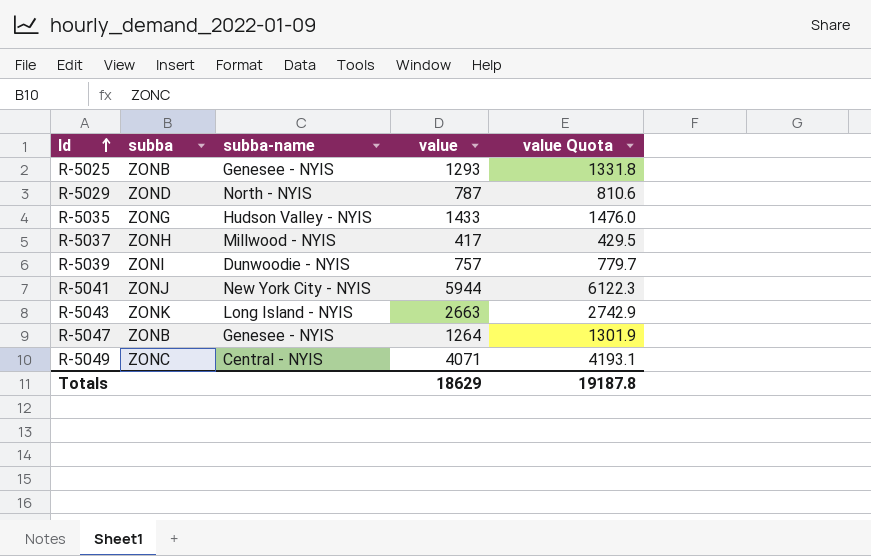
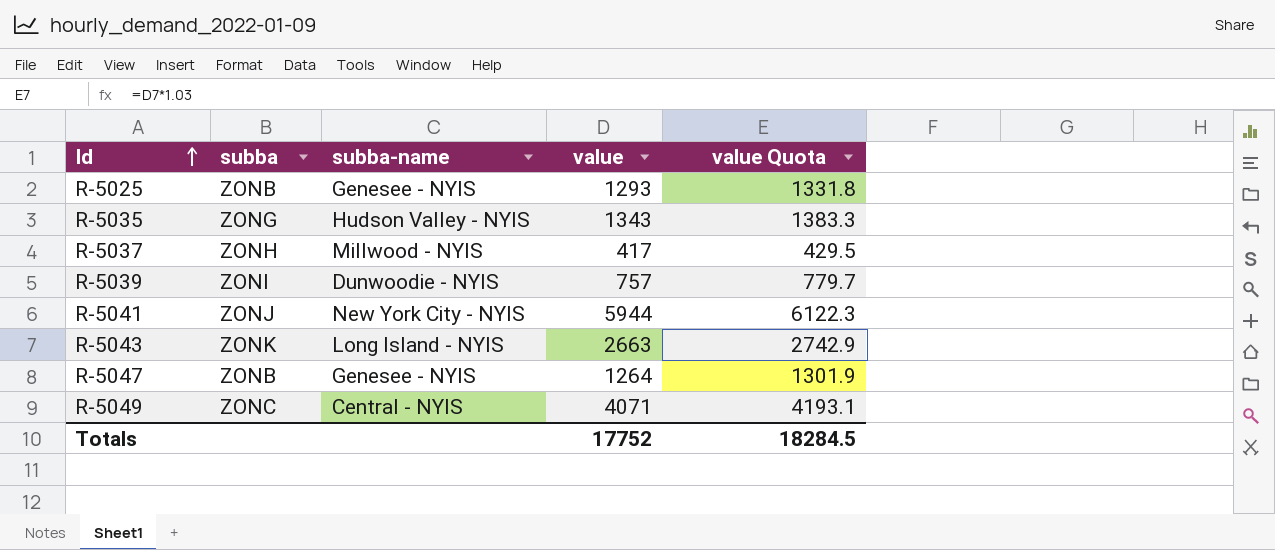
row R-5029: ZOND | North - NYIS | 787 | 810.6 -> none
R-5035 | value: 1433 -> 1343
R-5035 | value Quota: 1476.0 -> 1383.3
Totals | value: 18629 -> 17752
Totals | value Quota: 19187.8 -> 18284.5

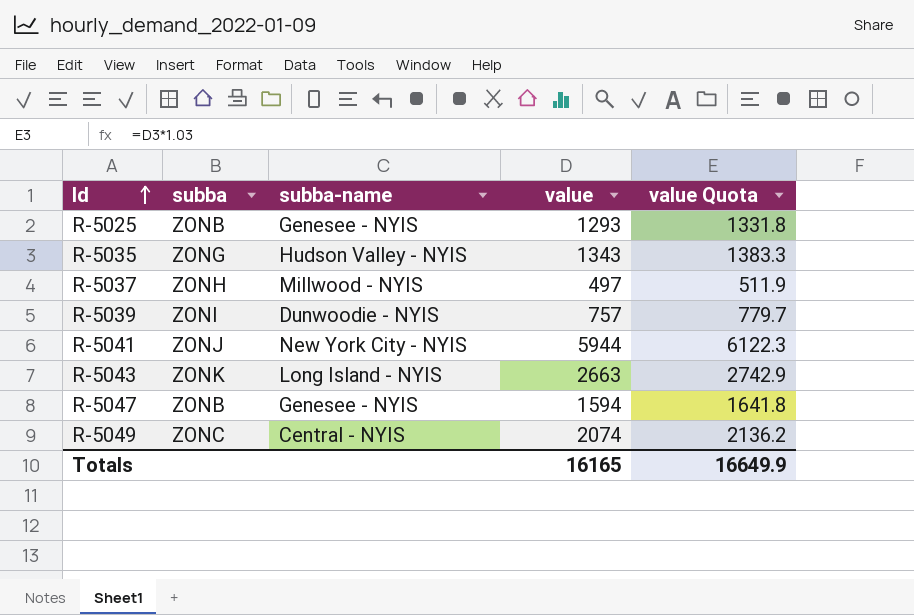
R-5037 | value: 417 -> 497
R-5037 | value Quota: 429.5 -> 511.9
R-5047 | value: 1264 -> 1594
R-5047 | value Quota: 1301.9 -> 1641.8
R-5049 | value: 4071 -> 2074
R-5049 | value Quota: 4193.1 -> 2136.2
Totals | value: 17752 -> 16165
Totals | value Quota: 18284.5 -> 16649.9

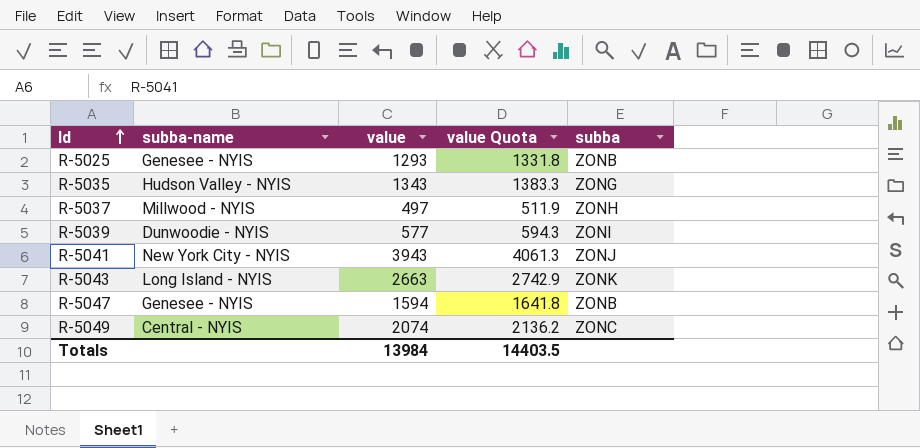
column subba | position: 2 -> 5
R-5039 | value: 757 -> 577
R-5039 | value Quota: 779.7 -> 594.3
R-5041 | value: 5944 -> 3943
R-5041 | value Quota: 6122.3 -> 4061.3
Totals | value: 16165 -> 13984
Totals | value Quota: 16649.9 -> 14403.5

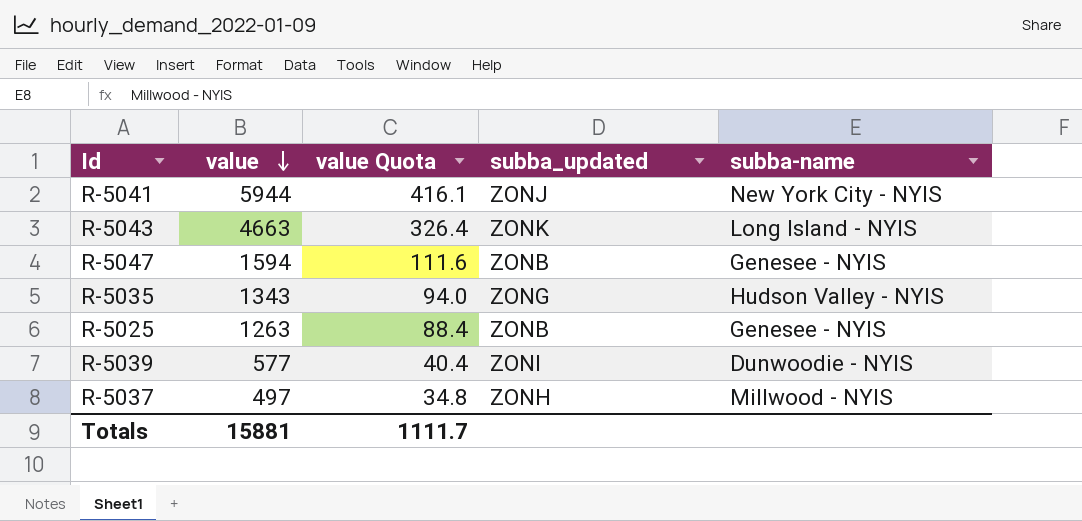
row order: Id ascending -> value descending
column value Quota | formula: [value] * 1.03 -> [value] * 0.07
column name: subba -> subba_updated
column subba-name | position: 2 -> 5
row R-5049: Central - NYIS | 2074 | 2136.2 | ZONC -> none
R-5041 | value: 3943 -> 5944
R-5043 | value: 2663 -> 4663
R-5025 | value: 1293 -> 1263
Totals | value: 13984 -> 15881
Totals | value Quota: 14403.5 -> 1111.7

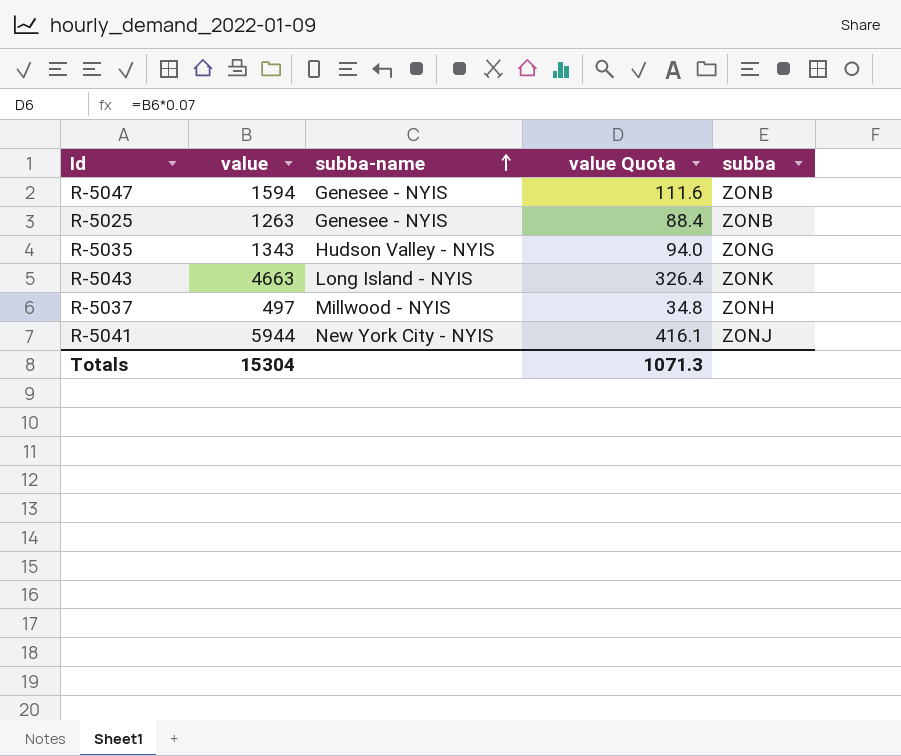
row order: value descending -> subba-name ascending
column subba-name | position: 5 -> 3
column name: subba_updated -> subba
row R-5039: 577 | 40.4 | ZONI | Dunwoodie - NYIS -> none
Totals | value: 15881 -> 15304
Totals | value Quota: 1111.7 -> 1071.3

